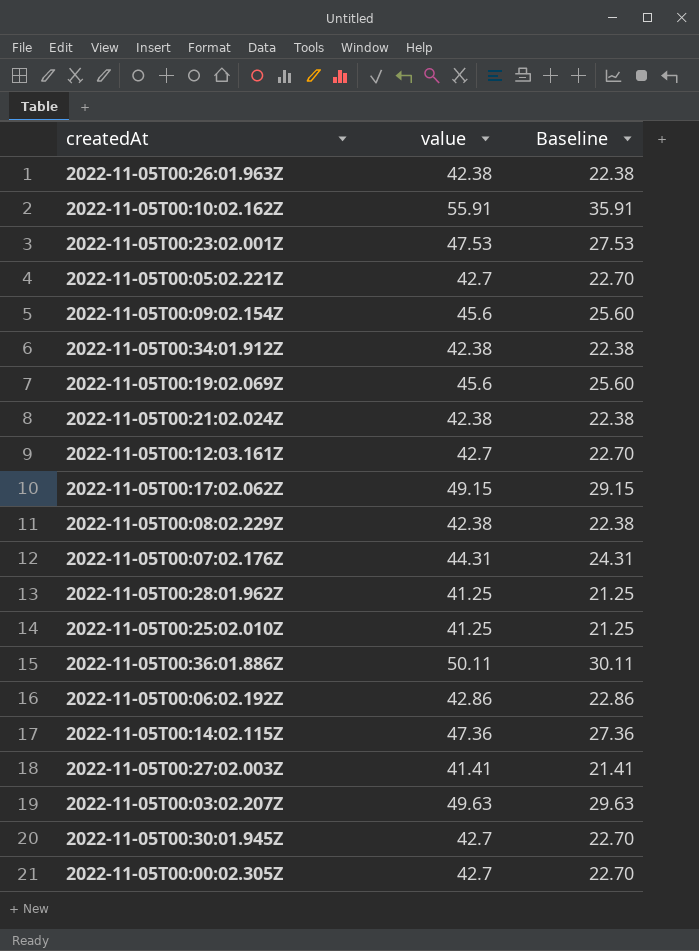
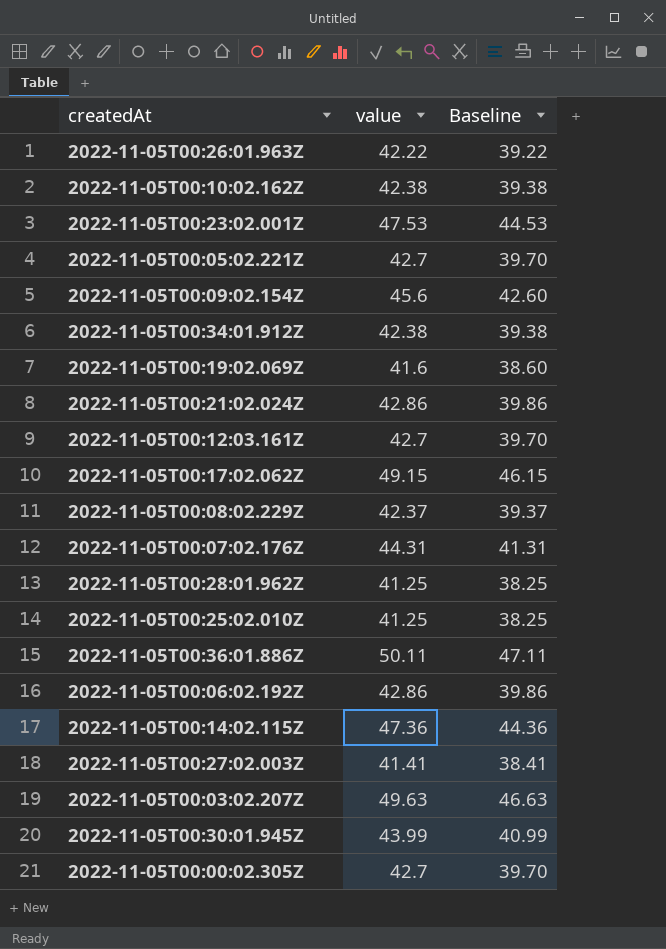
column Baseline | formula: [value] - 20 -> [value] - 3
2022-11-05T00:26:01.963Z | value: 42.38 -> 42.22
2022-11-05T00:10:02.162Z | value: 55.91 -> 42.38
2022-11-05T00:19:02.069Z | value: 45.6 -> 41.6
2022-11-05T00:21:02.024Z | value: 42.38 -> 42.86
2022-11-05T00:08:02.229Z | value: 42.38 -> 42.37
2022-11-05T00:30:01.945Z | value: 42.7 -> 43.99

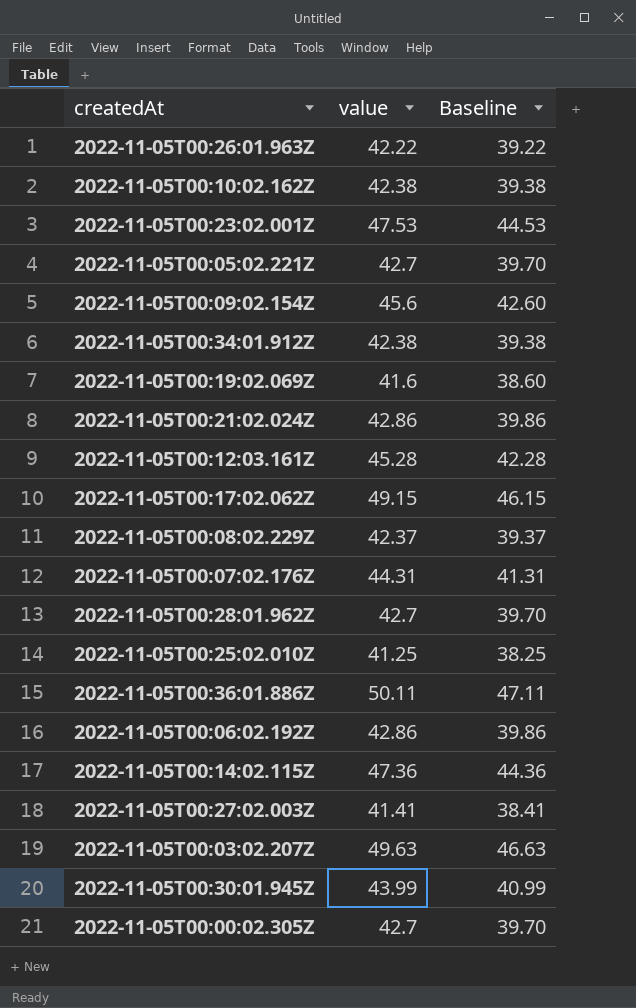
2022-11-05T00:12:03.161Z | value: 42.7 -> 45.28
2022-11-05T00:12:03.161Z | Baseline: 39.70 -> 42.28
2022-11-05T00:28:01.962Z | value: 41.25 -> 42.7
2022-11-05T00:28:01.962Z | Baseline: 38.25 -> 39.70

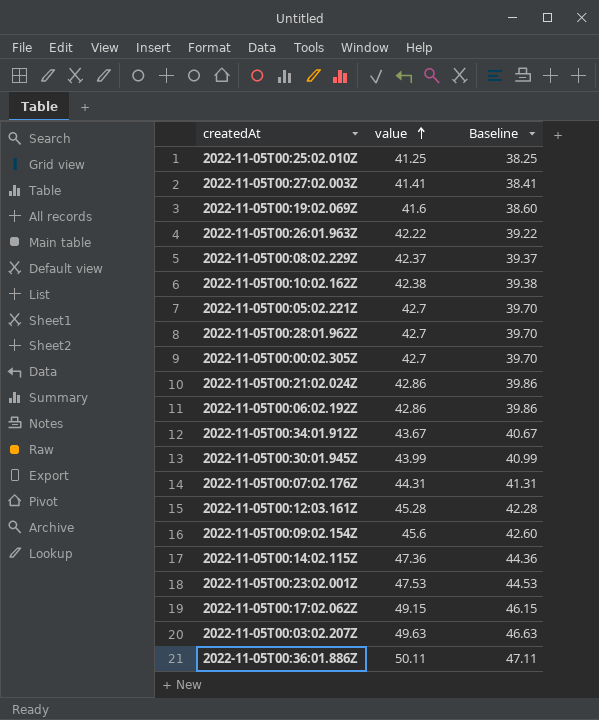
row order: none -> value ascending
2022-11-05T00:34:01.912Z | value: 42.38 -> 43.67
2022-11-05T00:34:01.912Z | Baseline: 39.38 -> 40.67

